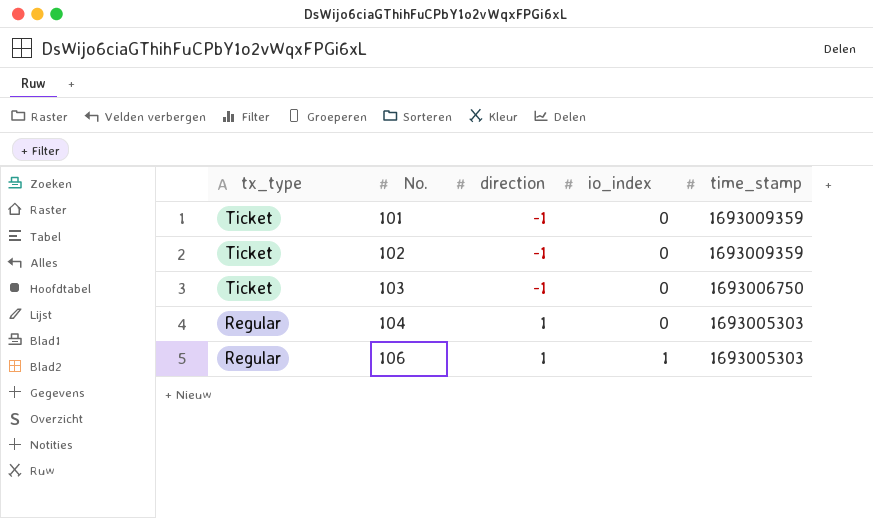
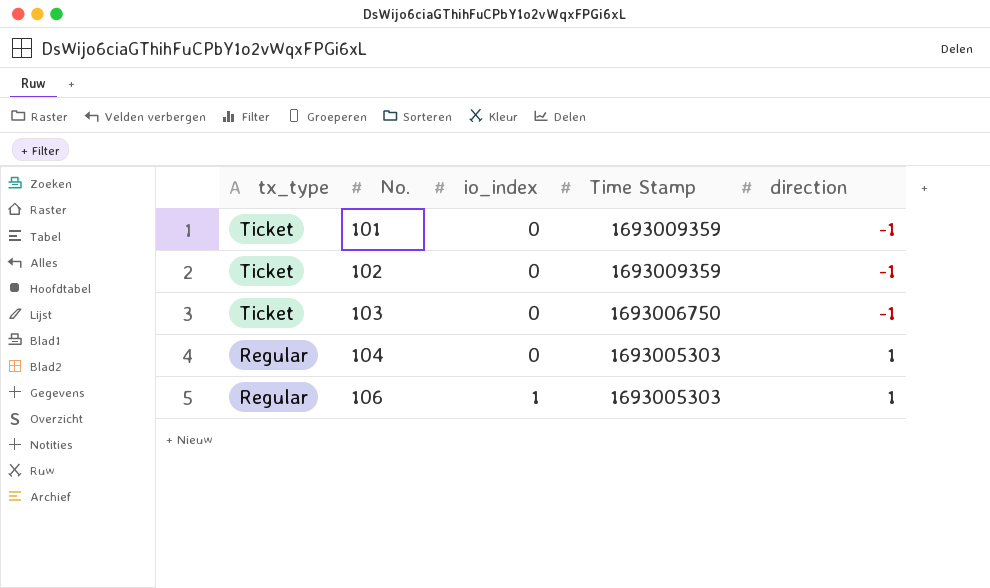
column name: time_stamp -> Time Stamp
column direction | position: 3 -> 5

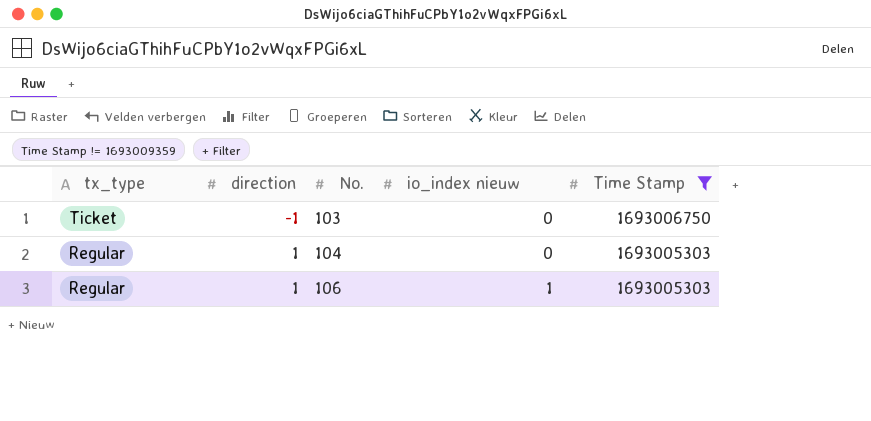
filter: none -> Time Stamp != 1693009359
column direction | position: 5 -> 2
column name: io_index -> io_index nieuw

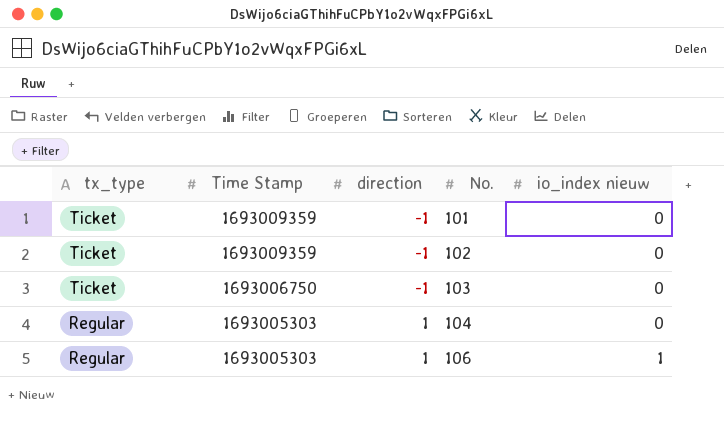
filter: Time Stamp != 1693009359 -> none
column Time Stamp | position: 5 -> 2

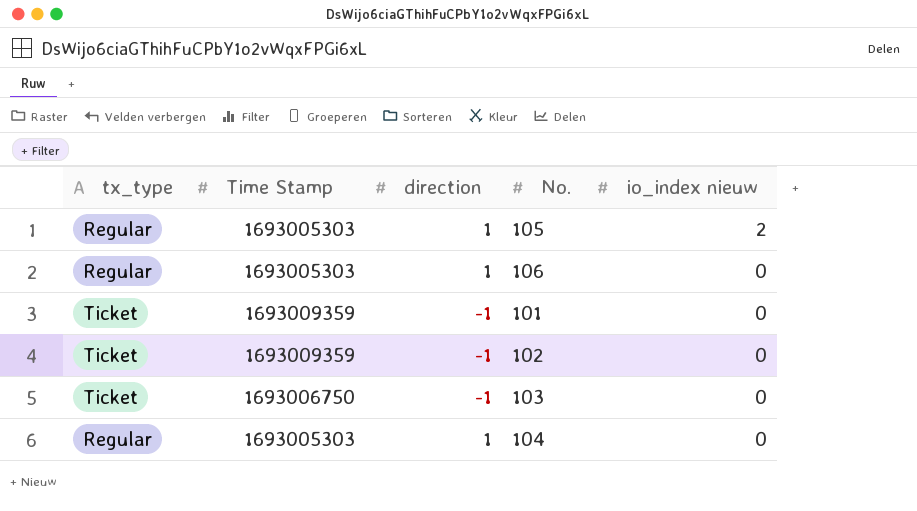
row order: tx_type descending -> io_index nieuw descending
row 105: none -> Regular | 1693005303 | 1 | 2
106 | io_index nieuw: 1 -> 0

